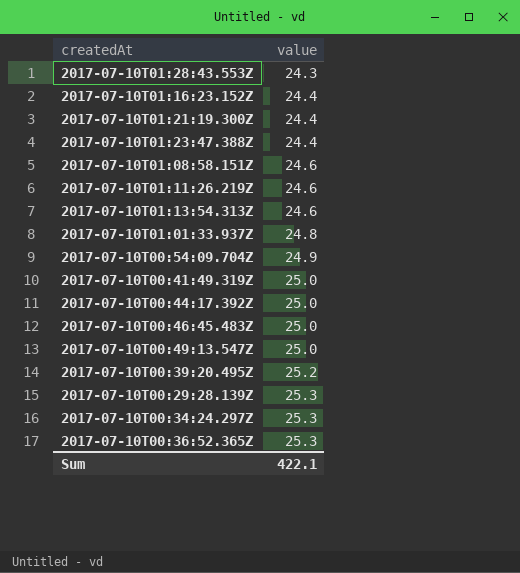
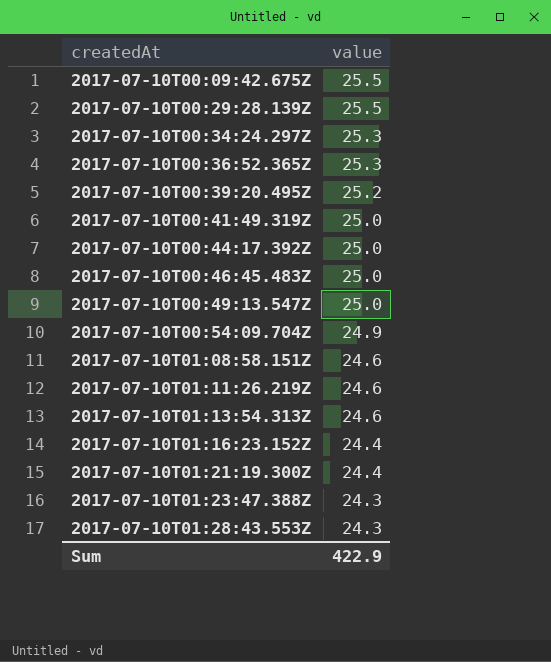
row order: value ascending -> createdAt ascending
row 2017-07-10T01:01:33.937Z: 24.8 -> none
row 2017-07-10T00:09:42.675Z: none -> 25.5
2017-07-10T00:29:28.139Z | value: 25.3 -> 25.5
2017-07-10T01:23:47.388Z | value: 24.4 -> 24.3
Sum | value: 422.1 -> 422.9

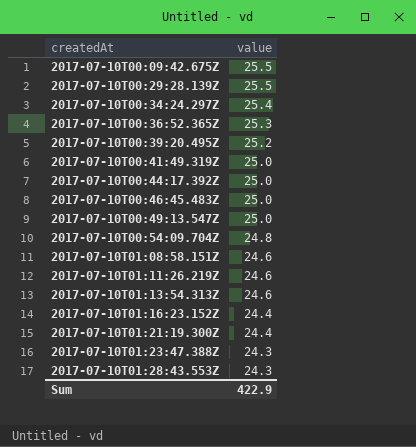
2017-07-10T00:34:24.297Z | value: 25.3 -> 25.4
2017-07-10T00:54:09.704Z | value: 24.9 -> 24.8

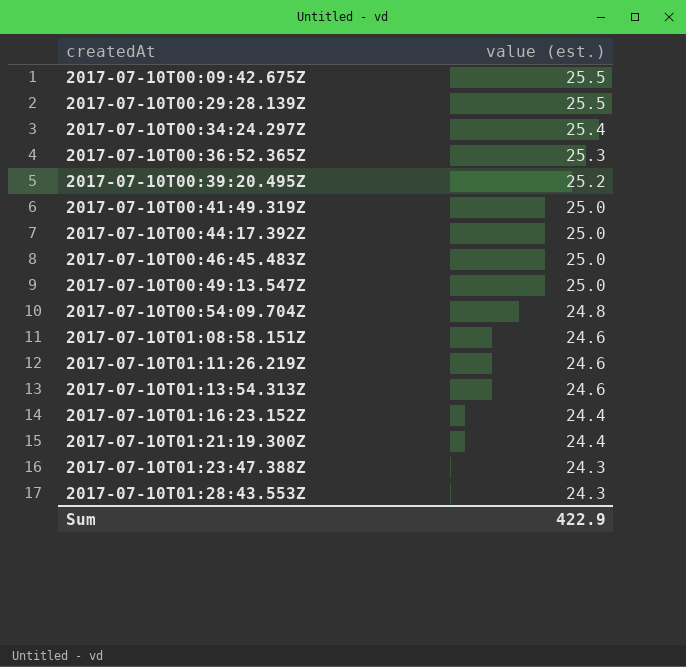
column name: value -> value (est.)

